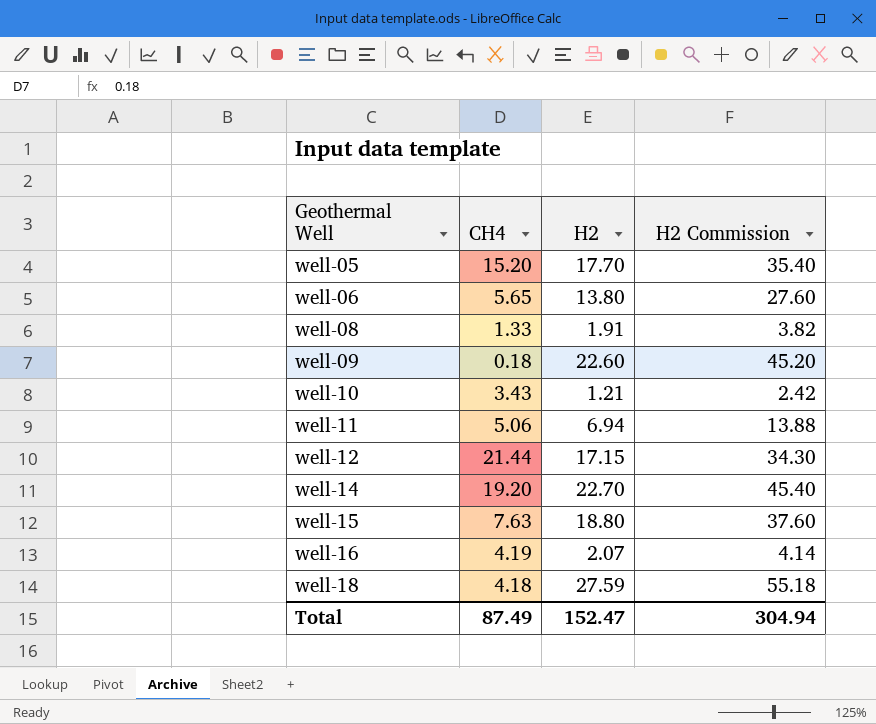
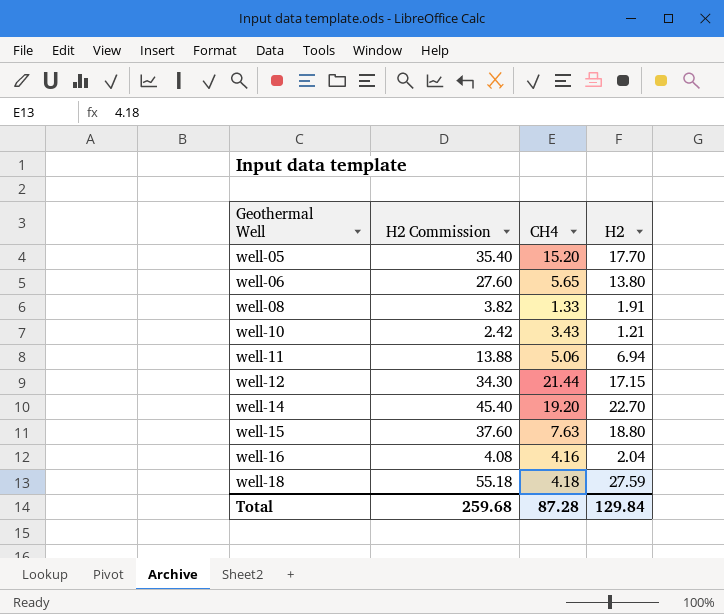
column H2 Commission | position: 4 -> 2
row well-09: 0.18 | 22.60 | 45.20 -> none
well-16 | H2 Commission: 4.14 -> 4.08
well-16 | CH4: 4.19 -> 4.16
well-16 | H2: 2.07 -> 2.04
Total | H2 Commission: 304.94 -> 259.68
Total | CH4: 87.49 -> 87.28
Total | H2: 152.47 -> 129.84

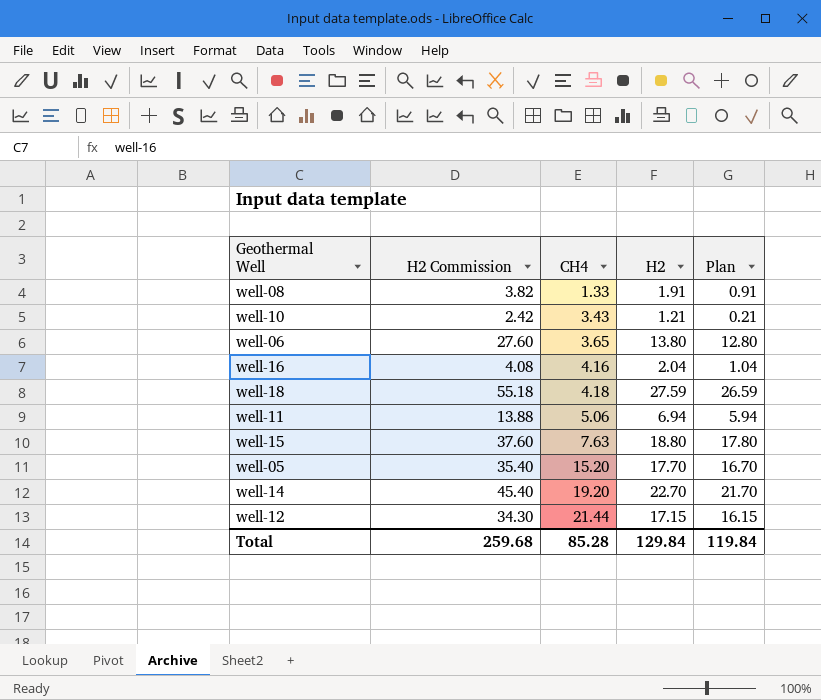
row order: Geothermal Well ascending -> CH4 ascending
column Plan | formula: none -> [H2] - 1
well-06 | CH4: 5.65 -> 3.65
Total | CH4: 87.28 -> 85.28

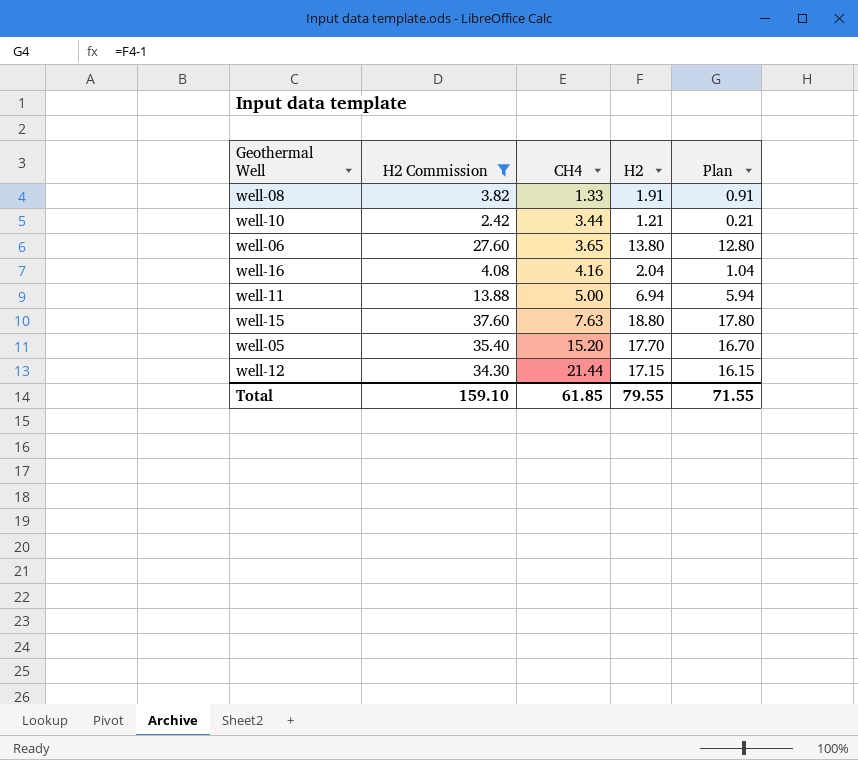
filter: none -> H2 Commission <= 37.60
well-10 | CH4: 3.43 -> 3.44
well-11 | CH4: 5.06 -> 5.00
Total | H2 Commission: 259.68 -> 159.10
Total | CH4: 85.28 -> 61.85
Total | H2: 129.84 -> 79.55
Total | Plan: 119.84 -> 71.55

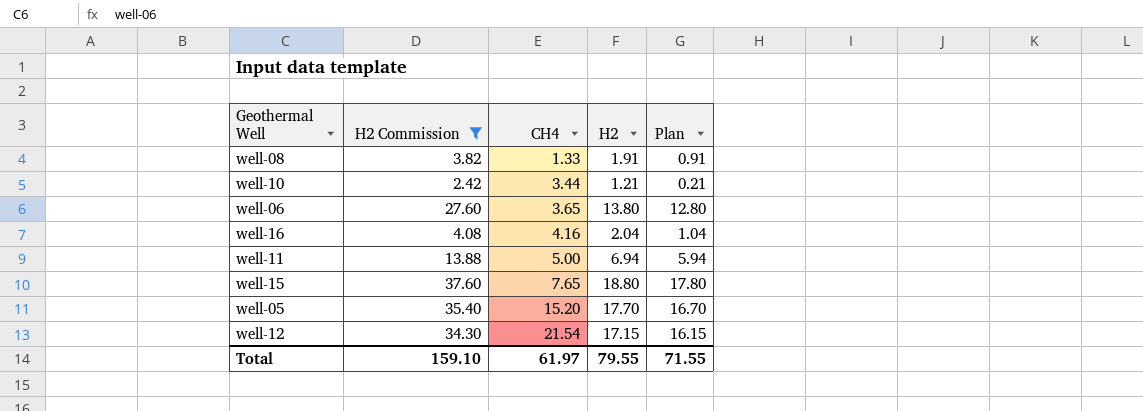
well-15 | CH4: 7.63 -> 7.65
well-12 | CH4: 21.44 -> 21.54
Total | CH4: 61.85 -> 61.97

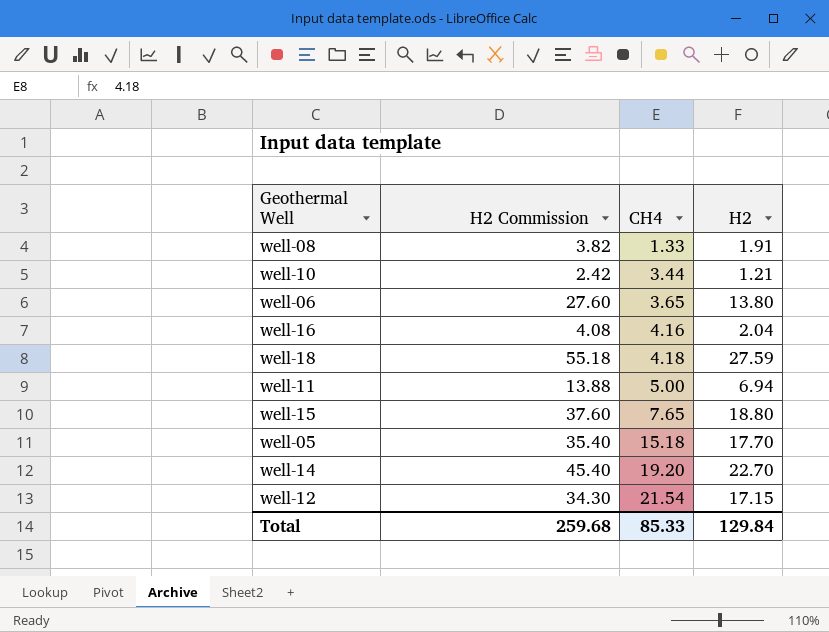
filter: H2 Commission <= 37.60 -> none
column Plan | formula: [H2] - 1 -> none
well-05 | CH4: 15.20 -> 15.18
Total | H2 Commission: 159.10 -> 259.68
Total | CH4: 61.97 -> 85.33
Total | H2: 79.55 -> 129.84

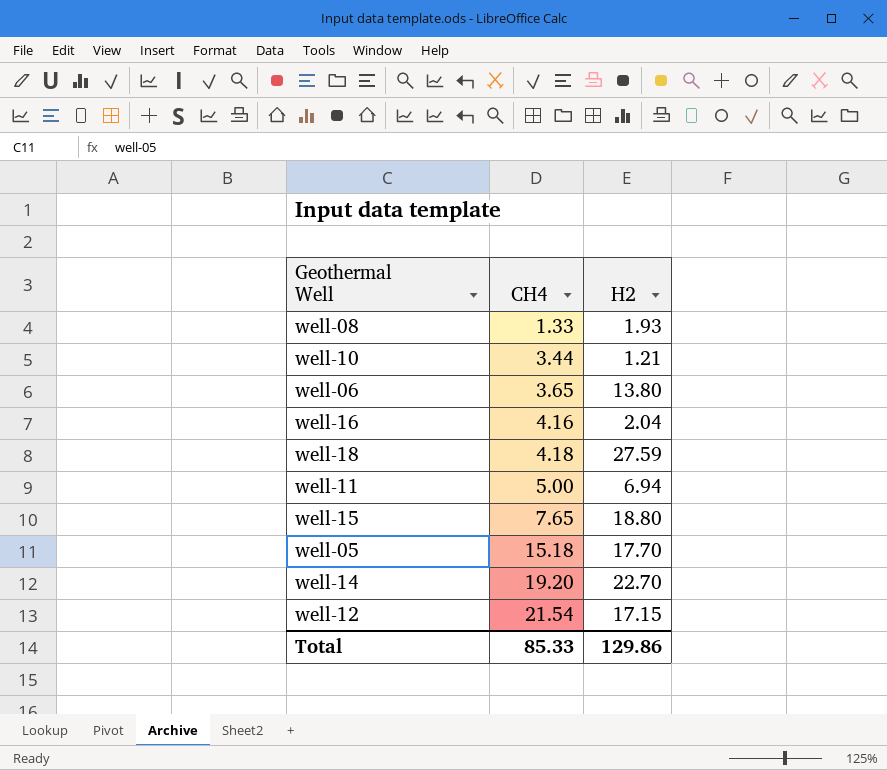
column H2 Commission | formula: [H2] * 2 -> none
well-08 | H2: 1.91 -> 1.93
Total | H2: 129.84 -> 129.86

